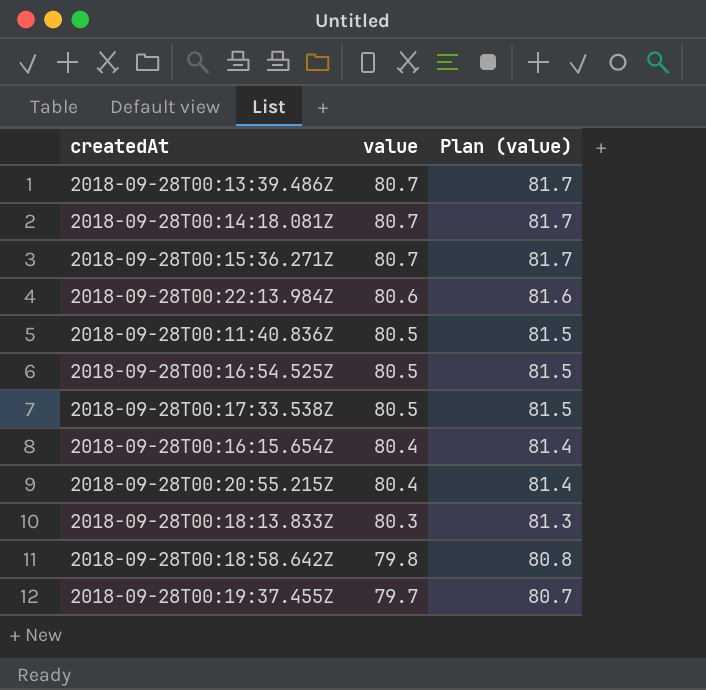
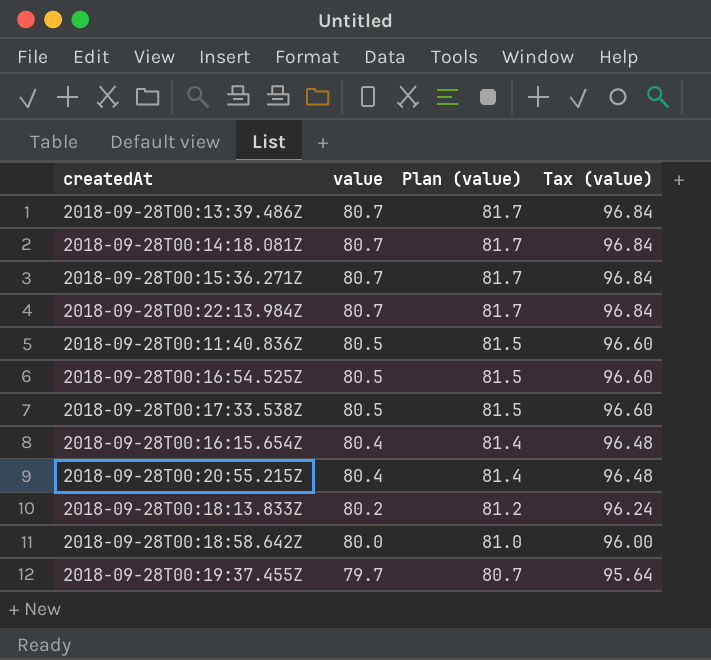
column Tax (value) | formula: none -> [value] * 1.2
2018-09-28T00:22:13.984Z | value: 80.6 -> 80.7
2018-09-28T00:22:13.984Z | Plan (value): 81.6 -> 81.7
2018-09-28T00:18:13.833Z | value: 80.3 -> 80.2
2018-09-28T00:18:13.833Z | Plan (value): 81.3 -> 81.2
2018-09-28T00:18:58.642Z | value: 79.8 -> 80.0
2018-09-28T00:18:58.642Z | Plan (value): 80.8 -> 81.0

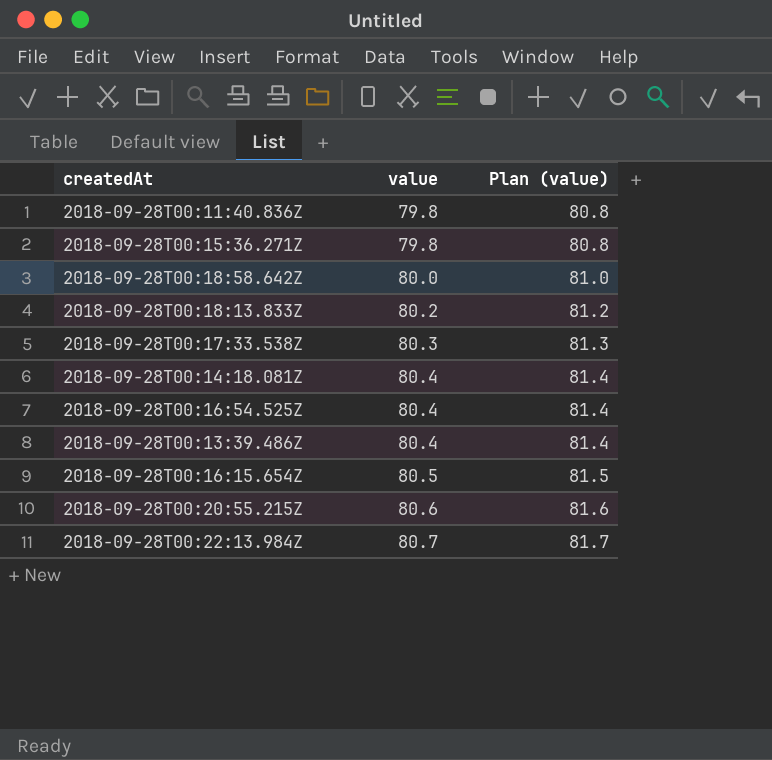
row order: value descending -> value ascending
column Tax (value) | formula: [value] * 1.2 -> none
row 2018-09-28T00:19:37.455Z: 79.7 | 80.7 | 95.64 -> none
2018-09-28T00:11:40.836Z | value: 80.5 -> 79.8
2018-09-28T00:11:40.836Z | Plan (value): 81.5 -> 80.8
2018-09-28T00:15:36.271Z | value: 80.7 -> 79.8
2018-09-28T00:15:36.271Z | Plan (value): 81.7 -> 80.8
2018-09-28T00:17:33.538Z | value: 80.5 -> 80.3
2018-09-28T00:17:33.538Z | Plan (value): 81.5 -> 81.3
2018-09-28T00:14:18.081Z | value: 80.7 -> 80.4
2018-09-28T00:14:18.081Z | Plan (value): 81.7 -> 81.4
2018-09-28T00:16:54.525Z | value: 80.5 -> 80.4
2018-09-28T00:16:54.525Z | Plan (value): 81.5 -> 81.4
2018-09-28T00:13:39.486Z | value: 80.7 -> 80.4
2018-09-28T00:13:39.486Z | Plan (value): 81.7 -> 81.4
2018-09-28T00:16:15.654Z | value: 80.4 -> 80.5
2018-09-28T00:16:15.654Z | Plan (value): 81.4 -> 81.5
2018-09-28T00:20:55.215Z | value: 80.4 -> 80.6
2018-09-28T00:20:55.215Z | Plan (value): 81.4 -> 81.6

